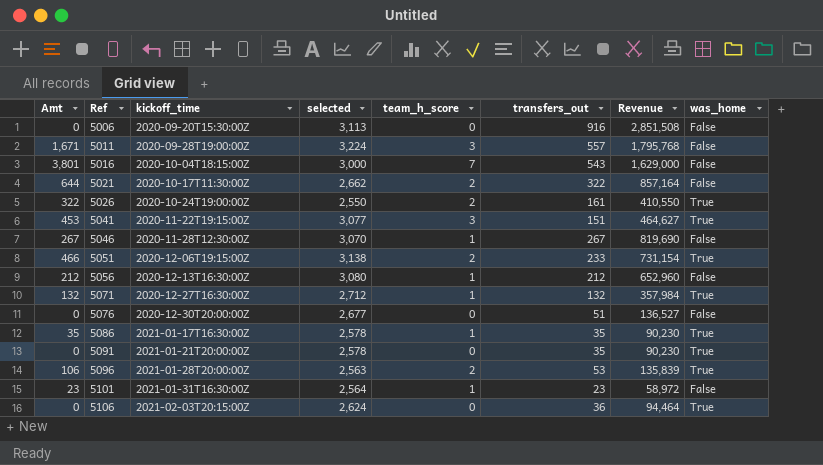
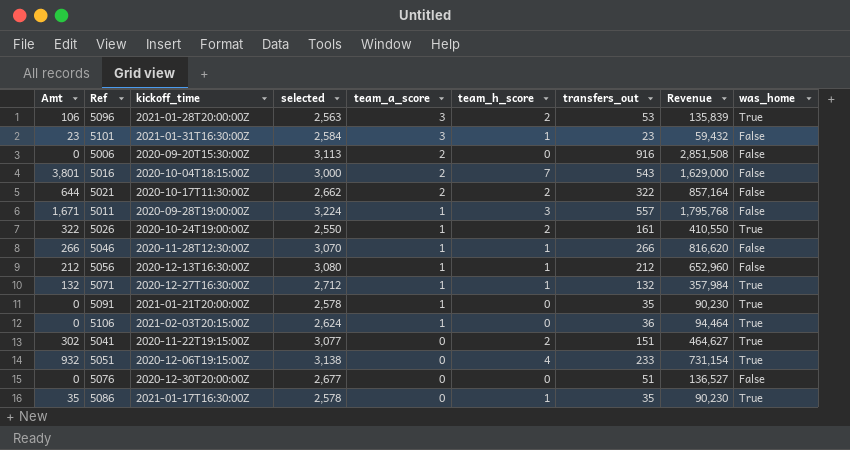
row order: Ref ascending -> team_a_score descending
column team_a_score | position: none -> 5
5101 | selected: 2,564 -> 2,584
5101 | Revenue: 58,972 -> 59,432
5046 | Amt: 267 -> 266
5046 | transfers_out: 267 -> 266
5046 | Revenue: 819,690 -> 816,620
5041 | Amt: 453 -> 302
5041 | team_h_score: 3 -> 2
5051 | Amt: 466 -> 932
5051 | team_h_score: 2 -> 4

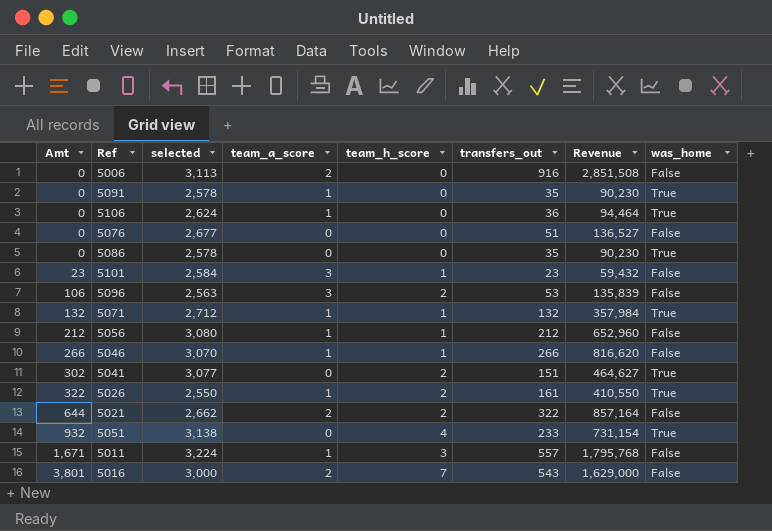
row order: team_a_score descending -> Amt ascending
column kickoff_time | position: 3 -> none
5086 | Amt: 35 -> 0
5086 | team_h_score: 1 -> 0
5096 | was_home: True -> False

